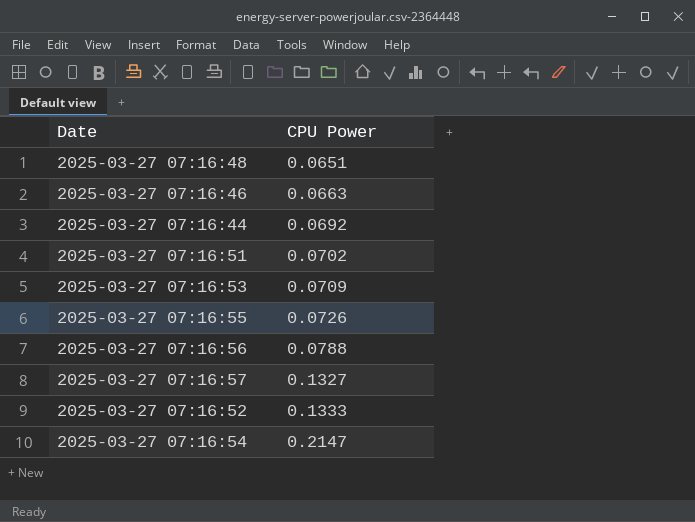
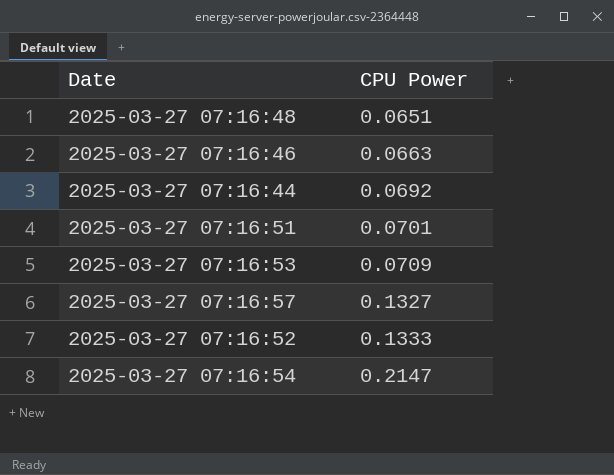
row 2025-03-27 07:16:55: 0.0726 -> none
row 2025-03-27 07:16:56: 0.0788 -> none
2025-03-27 07:16:51 | CPU Power: 0.0702 -> 0.0701

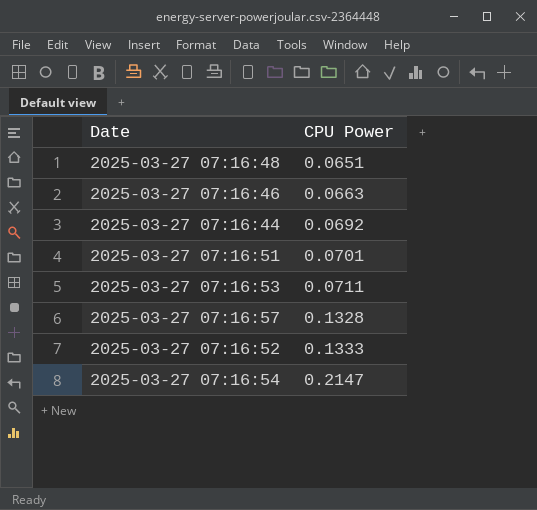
2025-03-27 07:16:53 | CPU Power: 0.0709 -> 0.0711
2025-03-27 07:16:57 | CPU Power: 0.1327 -> 0.1328

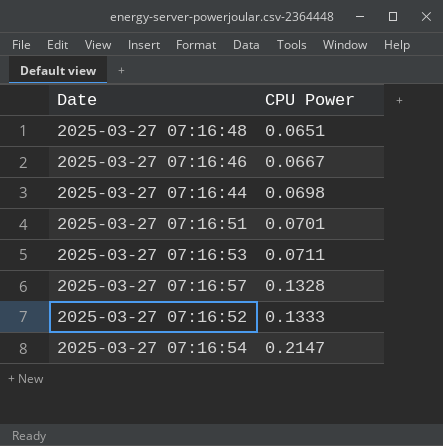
2025-03-27 07:16:46 | CPU Power: 0.0663 -> 0.0667
2025-03-27 07:16:44 | CPU Power: 0.0692 -> 0.0698

